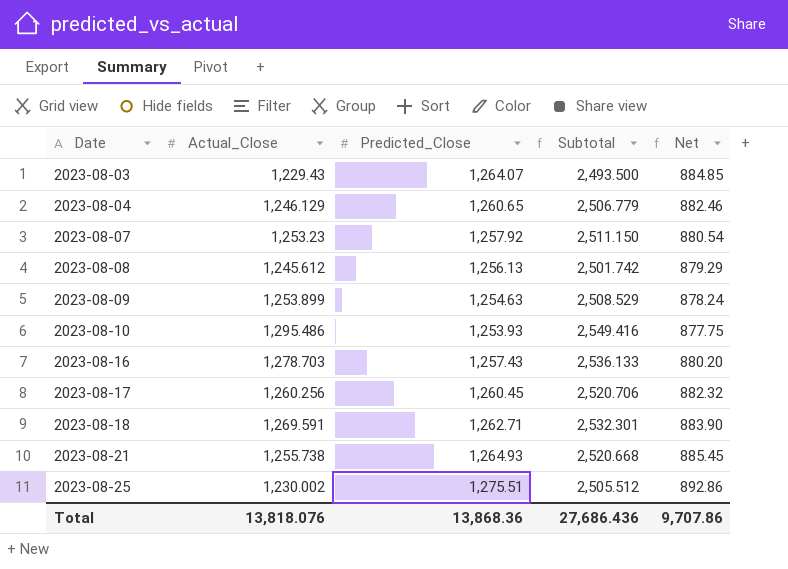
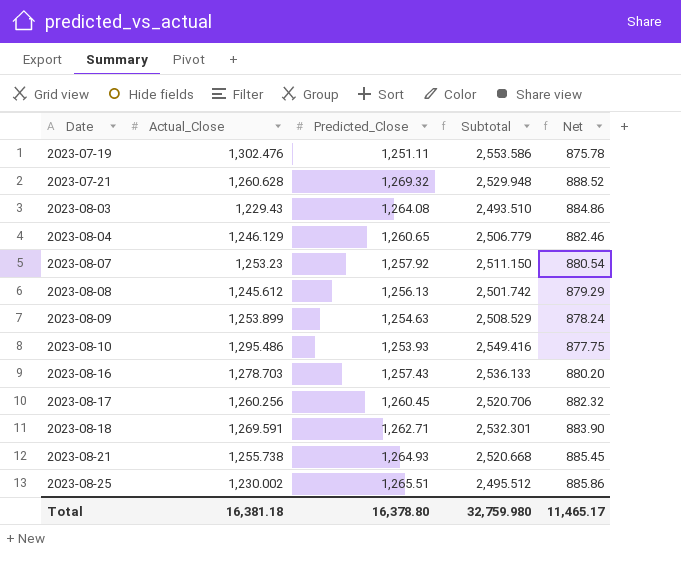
row 2023-07-19: none -> 1,302.476 | 1,251.11 | 2,553.586 | 875.78
row 2023-07-21: none -> 1,260.628 | 1,269.32 | 2,529.948 | 888.52
2023-08-03 | Predicted_Close: 1,264.07 -> 1,264.08
2023-08-03 | Subtotal: 2,493.500 -> 2,493.510
2023-08-03 | Net: 884.85 -> 884.86
2023-08-25 | Predicted_Close: 1,275.51 -> 1,265.51
2023-08-25 | Subtotal: 2,505.512 -> 2,495.512
2023-08-25 | Net: 892.86 -> 885.86
Total | Actual_Close: 13,818.076 -> 16,381.18
Total | Predicted_Close: 13,868.36 -> 16,378.80
Total | Subtotal: 27,686.436 -> 32,759.980
Total | Net: 9,707.86 -> 11,465.17

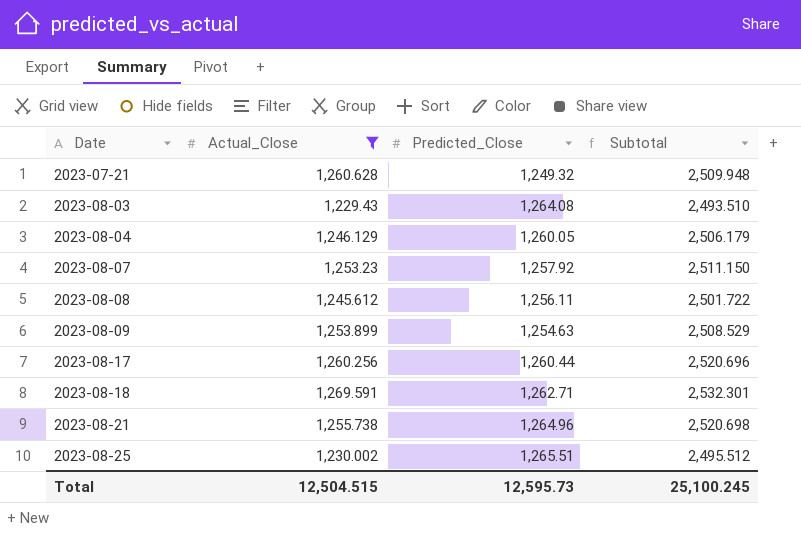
filter: none -> Actual_Close <= 1,269.591
column Net | formula: [Predicted_Close] * 0.7 -> none
2023-07-21 | Predicted_Close: 1,269.32 -> 1,249.32
2023-07-21 | Subtotal: 2,529.948 -> 2,509.948
2023-08-04 | Predicted_Close: 1,260.65 -> 1,260.05
2023-08-04 | Subtotal: 2,506.779 -> 2,506.179
2023-08-08 | Predicted_Close: 1,256.13 -> 1,256.11
2023-08-08 | Subtotal: 2,501.742 -> 2,501.722
2023-08-17 | Predicted_Close: 1,260.45 -> 1,260.44
2023-08-17 | Subtotal: 2,520.706 -> 2,520.696
2023-08-21 | Predicted_Close: 1,264.93 -> 1,264.96
2023-08-21 | Subtotal: 2,520.668 -> 2,520.698
Total | Actual_Close: 16,381.18 -> 12,504.515
Total | Predicted_Close: 16,378.80 -> 12,595.73
Total | Subtotal: 32,759.980 -> 25,100.245

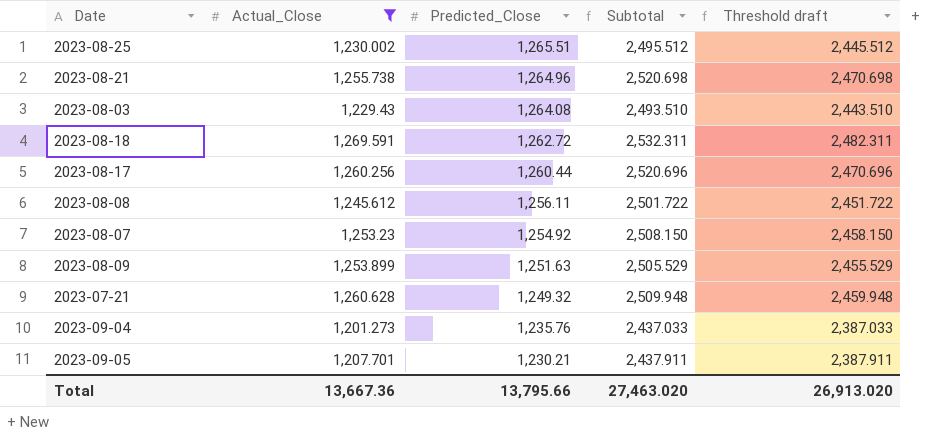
row order: Date ascending -> Predicted_Close descending
column Threshold draft | formula: none -> [Subtotal] - 50
row 2023-08-04: 1,246.129 | 1,260.05 | 2,506.179 -> none
2023-08-18 | Predicted_Close: 1,262.71 -> 1,262.72
2023-08-18 | Subtotal: 2,532.301 -> 2,532.311
2023-08-07 | Predicted_Close: 1,257.92 -> 1,254.92
2023-08-07 | Subtotal: 2,511.150 -> 2,508.150
2023-08-09 | Predicted_Close: 1,254.63 -> 1,251.63
2023-08-09 | Subtotal: 2,508.529 -> 2,505.529
row 2023-09-04: none -> 1,201.273 | 1,235.76 | 2,437.033 | 2,387.033
row 2023-09-05: none -> 1,207.701 | 1,230.21 | 2,437.911 | 2,387.911
Total | Actual_Close: 12,504.515 -> 13,667.36
Total | Predicted_Close: 12,595.73 -> 13,795.66
Total | Subtotal: 25,100.245 -> 27,463.020

